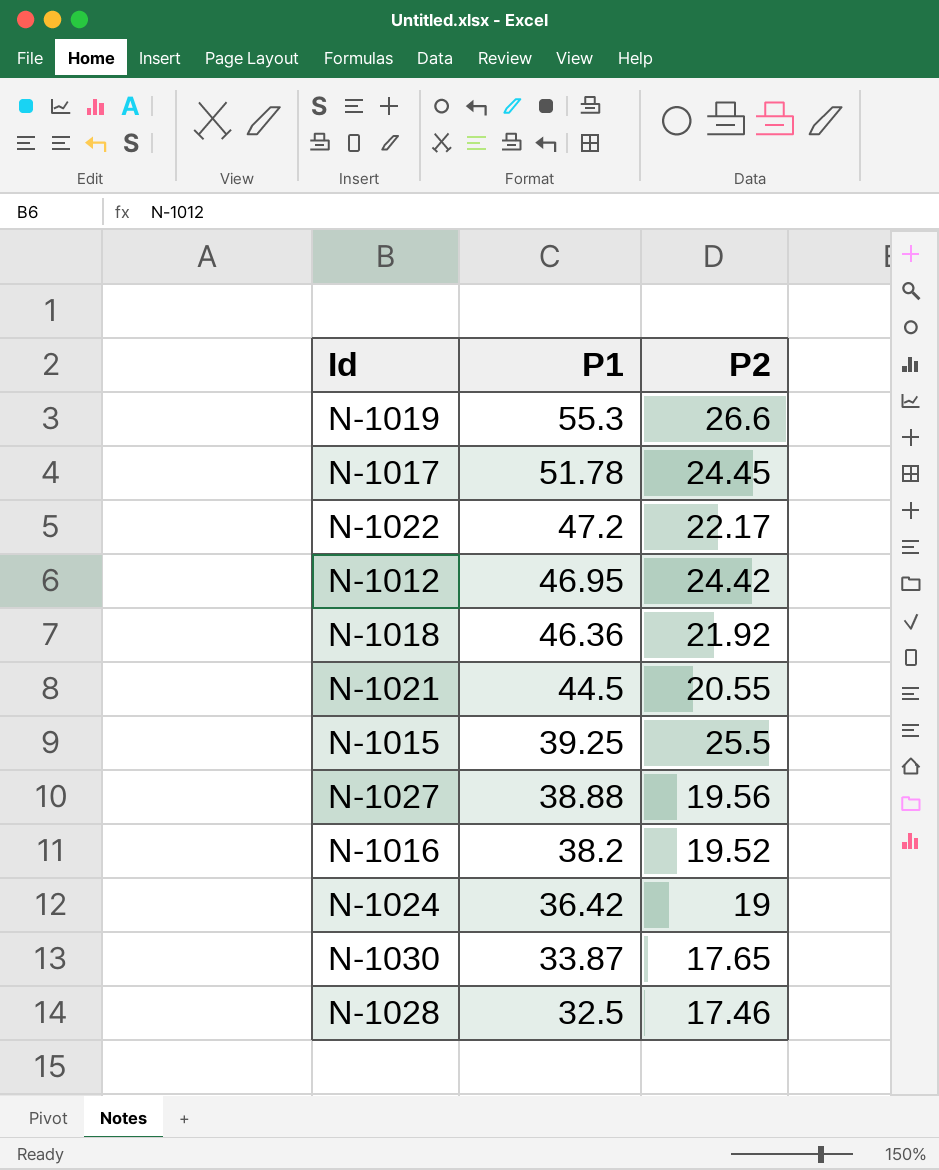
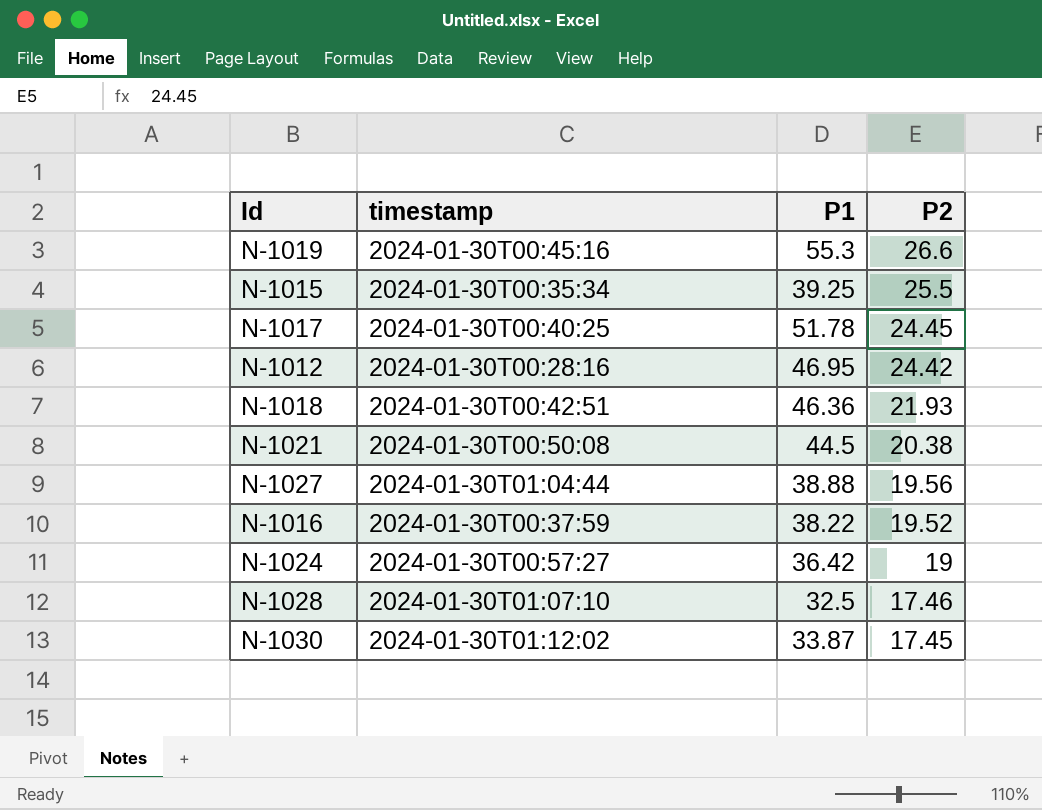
row order: P1 descending -> P2 descending
column timestamp | position: none -> 2
row N-1022: 47.2 | 22.17 -> none
N-1018 | P2: 21.92 -> 21.93
N-1021 | P2: 20.55 -> 20.38
N-1016 | P1: 38.2 -> 38.22
N-1030 | P2: 17.65 -> 17.45

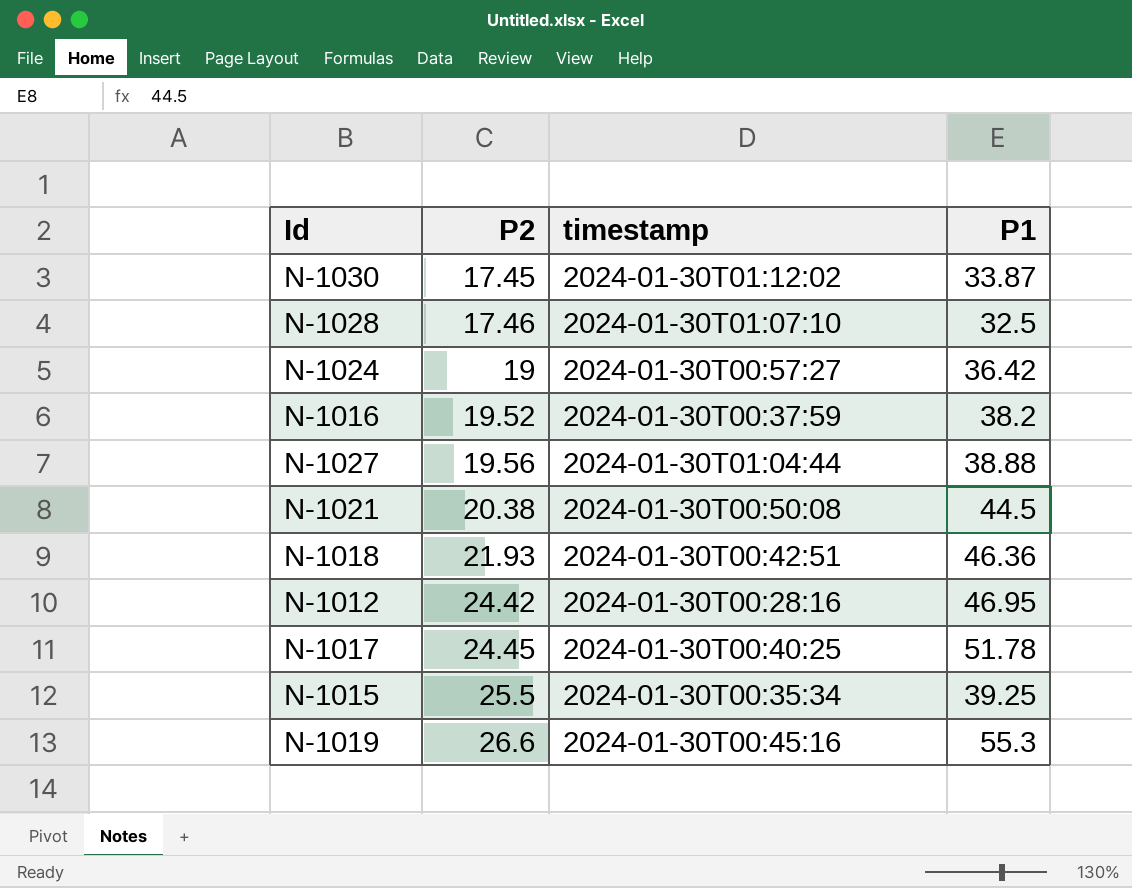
row order: P2 descending -> P2 ascending
column P2 | position: 4 -> 2
N-1016 | P1: 38.22 -> 38.2

